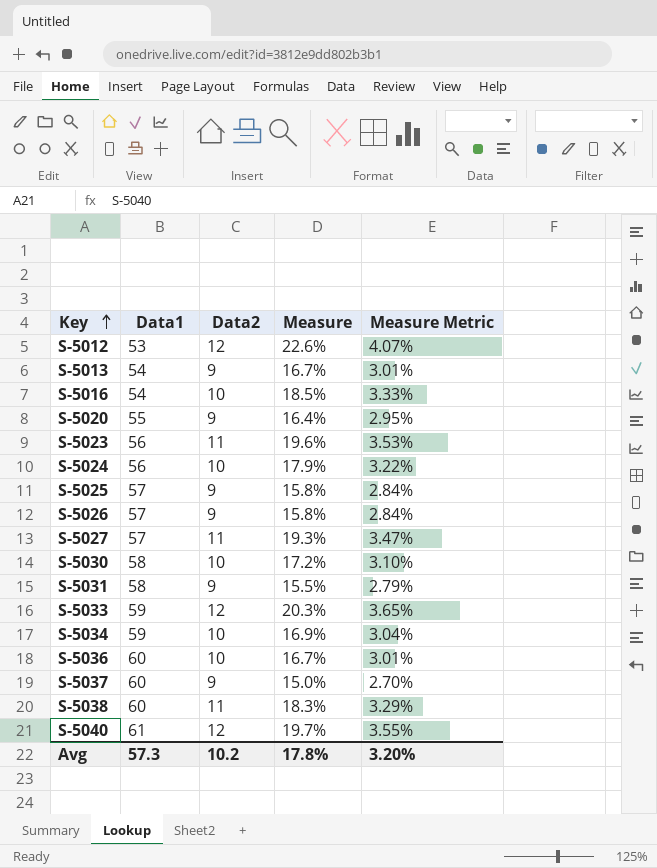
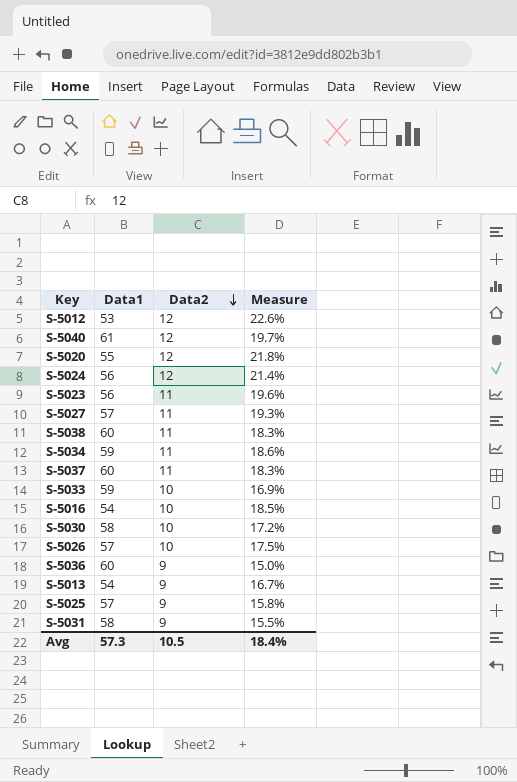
row order: Key ascending -> Data2 descending
column Measure Metric | formula: [Measure] * 0.18 -> none
S-5020 | Data2: 9 -> 12
S-5020 | Measure: 16.4% -> 21.8%
S-5024 | Data2: 10 -> 12
S-5024 | Measure: 17.9% -> 21.4%
S-5034 | Data2: 10 -> 11
S-5034 | Measure: 16.9% -> 18.6%
S-5037 | Data2: 9 -> 11
S-5037 | Measure: 15.0% -> 18.3%
S-5033 | Data2: 12 -> 10
S-5033 | Measure: 20.3% -> 16.9%
S-5026 | Data2: 9 -> 10
S-5026 | Measure: 15.8% -> 17.5%
S-5036 | Data2: 10 -> 9
S-5036 | Measure: 16.7% -> 15.0%
Avg | Data2: 10.2 -> 10.5
Avg | Measure: 17.8% -> 18.4%

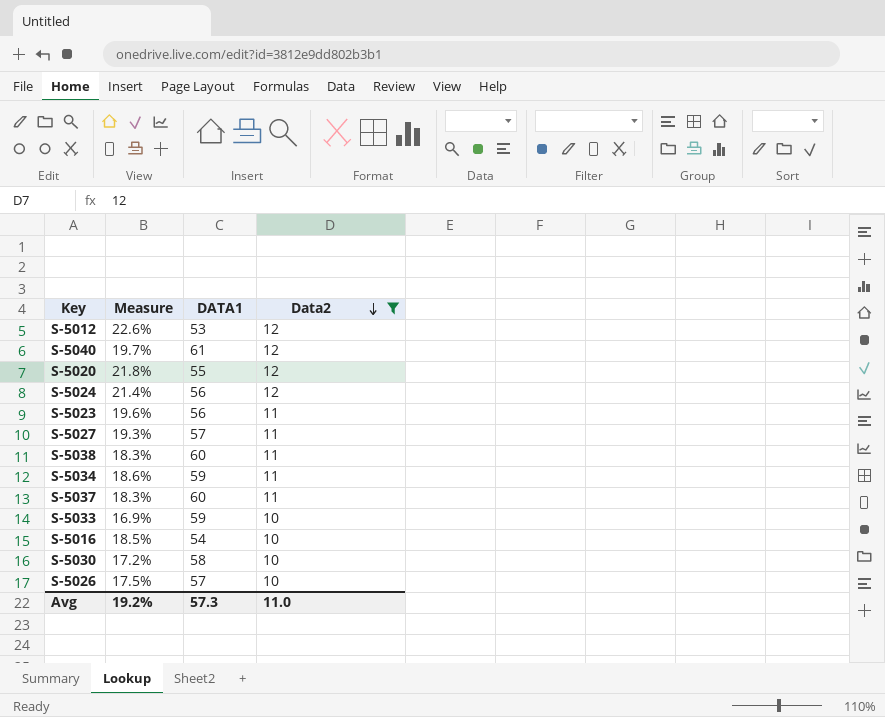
filter: none -> Data2 != 9
column Measure | position: 4 -> 2
column name: Data1 -> DATA1
Avg | Measure: 18.4% -> 19.2%
Avg | Data2: 10.5 -> 11.0

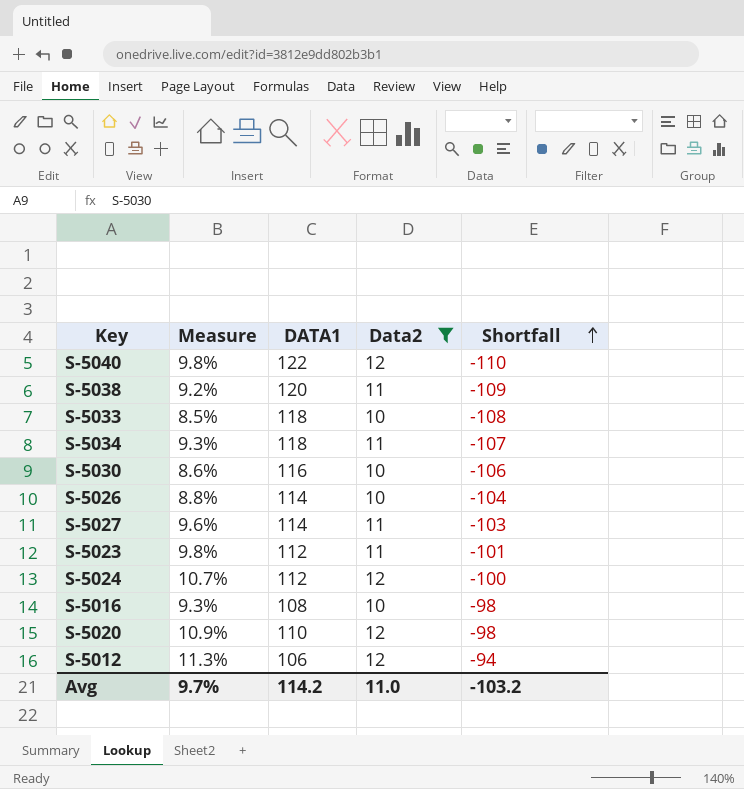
row order: Data2 descending -> Shortfall ascending
column Shortfall | formula: none -> [Data2] - [DATA1]
row S-5037: 18.3% | 60 | 11 -> none
S-5040 | Measure: 19.7% -> 9.8%
S-5040 | DATA1: 61 -> 122
S-5038 | Measure: 18.3% -> 9.2%
S-5038 | DATA1: 60 -> 120
S-5033 | Measure: 16.9% -> 8.5%
S-5033 | DATA1: 59 -> 118
S-5034 | Measure: 18.6% -> 9.3%
S-5034 | DATA1: 59 -> 118
S-5030 | Measure: 17.2% -> 8.6%
S-5030 | DATA1: 58 -> 116
S-5026 | Measure: 17.5% -> 8.8%
S-5026 | DATA1: 57 -> 114
S-5027 | Measure: 19.3% -> 9.6%
S-5027 | DATA1: 57 -> 114
S-5023 | Measure: 19.6% -> 9.8%
S-5023 | DATA1: 56 -> 112
S-5024 | Measure: 21.4% -> 10.7%
S-5024 | DATA1: 56 -> 112
S-5016 | Measure: 18.5% -> 9.3%
S-5016 | DATA1: 54 -> 108
S-5020 | Measure: 21.8% -> 10.9%
S-5020 | DATA1: 55 -> 110
S-5012 | Measure: 22.6% -> 11.3%
S-5012 | DATA1: 53 -> 106
Avg | Measure: 19.2% -> 9.7%
Avg | DATA1: 57.3 -> 114.2

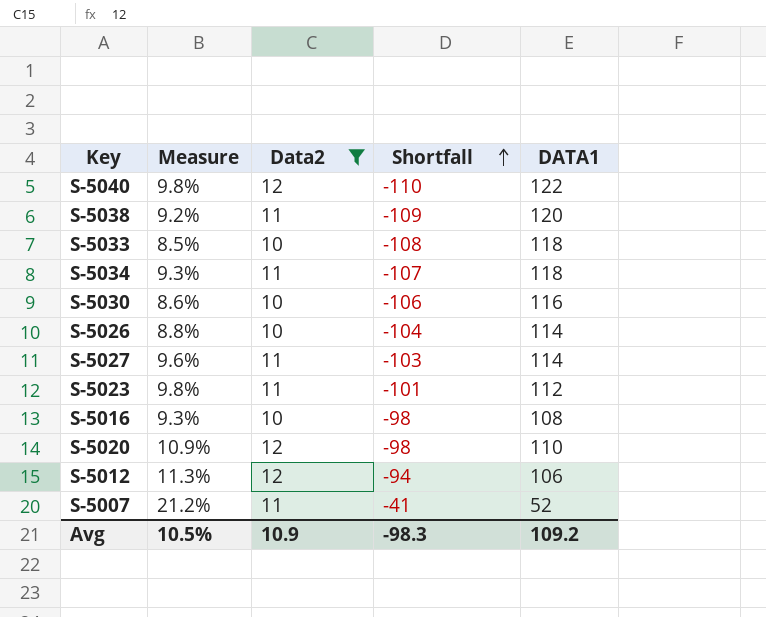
column DATA1 | position: 3 -> 5
row S-5024: 10.7% | 112 | 12 | -100 -> none
row S-5007: none -> 21.2% | 11 | -41 | 52
Avg | Measure: 9.7% -> 10.5%
Avg | Data2: 11.0 -> 10.9
Avg | Shortfall: -103.2 -> -98.3
Avg | DATA1: 114.2 -> 109.2

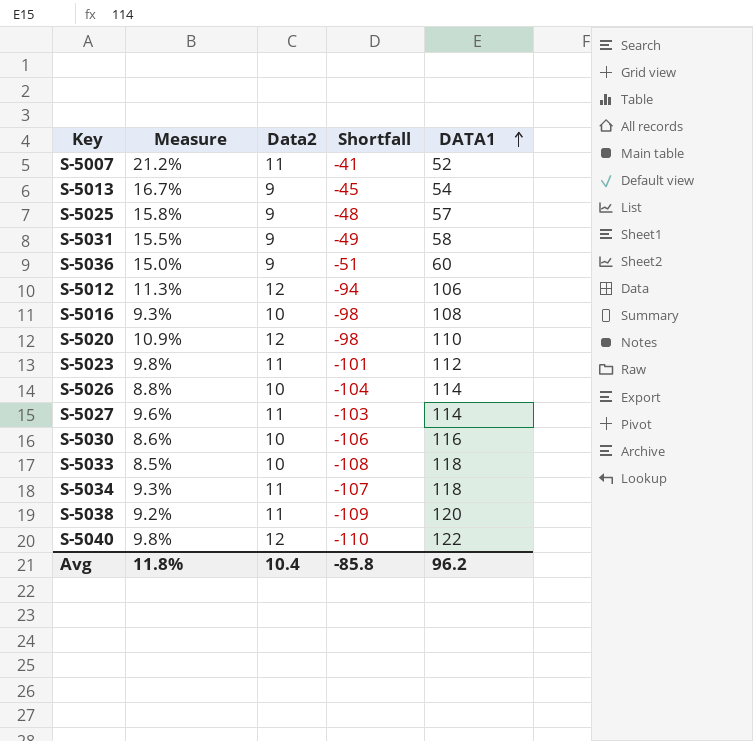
filter: Data2 != 9 -> none
row order: Shortfall ascending -> DATA1 ascending
Avg | Measure: 10.5% -> 11.8%
Avg | Data2: 10.9 -> 10.4
Avg | Shortfall: -98.3 -> -85.8
Avg | DATA1: 109.2 -> 96.2

